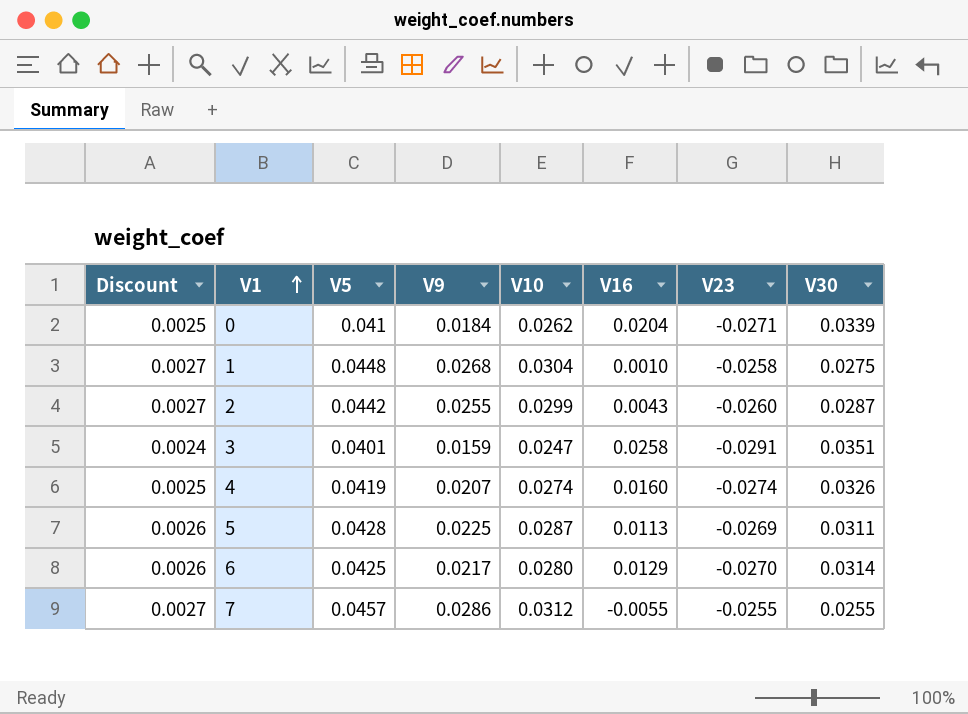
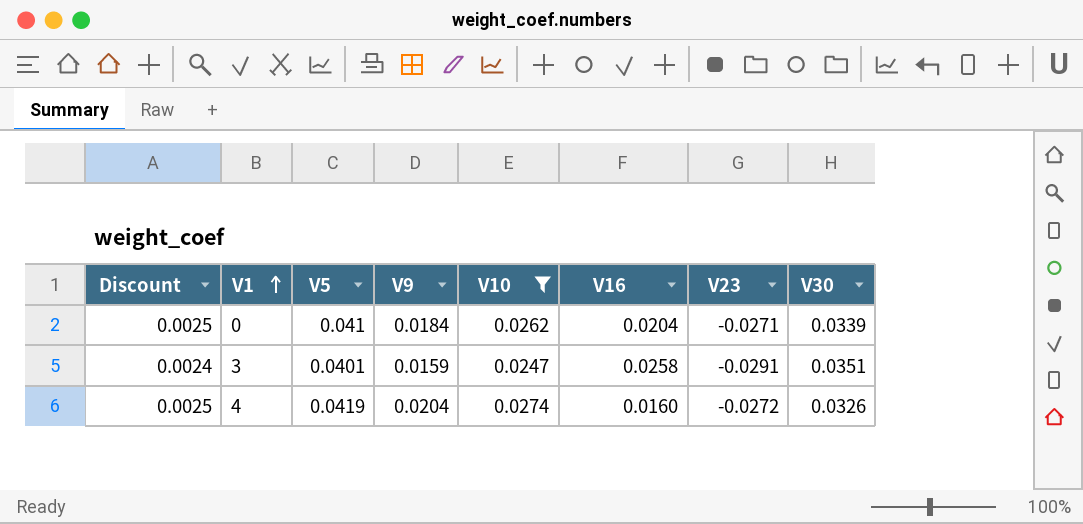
filter: none -> V10 <= 0.0274
4 | V9: 0.0207 -> 0.0204
4 | V23: -0.0274 -> -0.0272

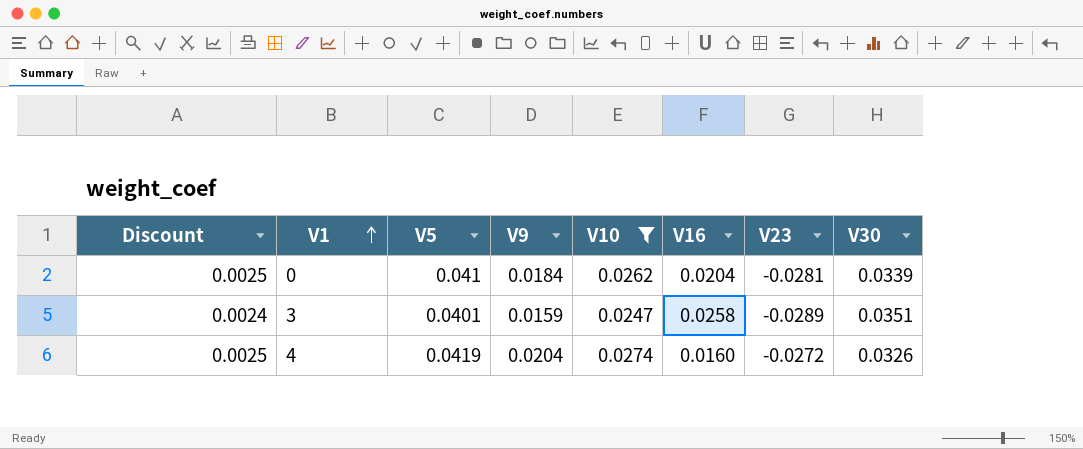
0 | V23: -0.0271 -> -0.0281
3 | V23: -0.0291 -> -0.0289

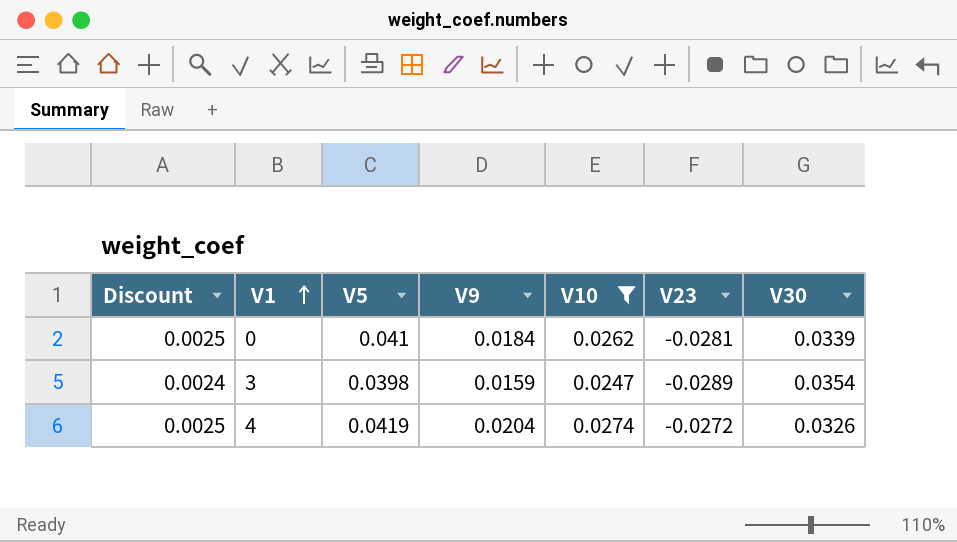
column V16 | position: 6 -> none
3 | V5: 0.0401 -> 0.0398
3 | V30: 0.0351 -> 0.0354

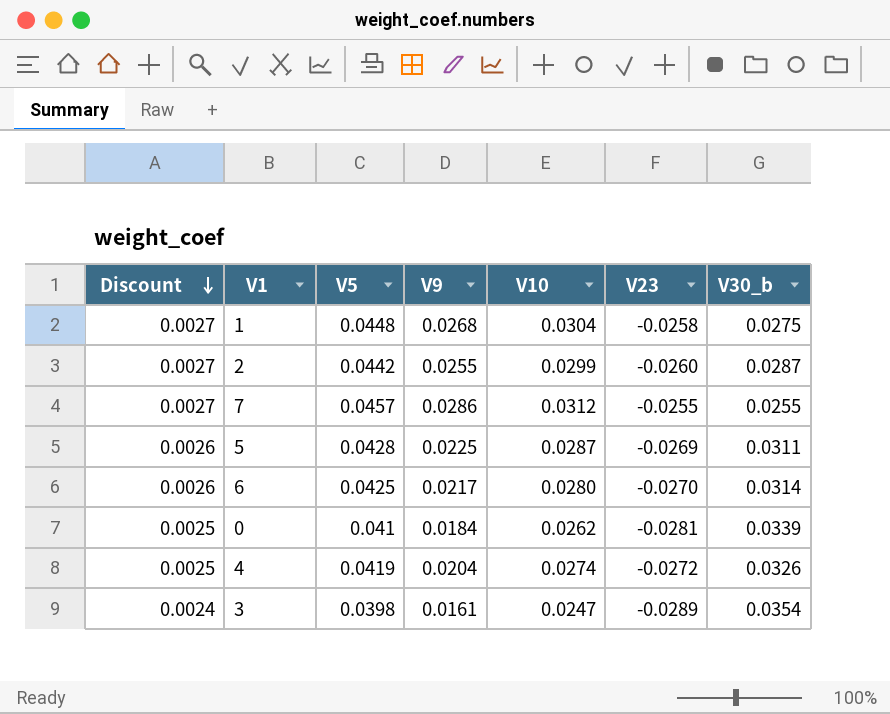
filter: V10 <= 0.0274 -> none
row order: V1 ascending -> Discount descending
column name: V30 -> V30_b
3 | V9: 0.0159 -> 0.0161

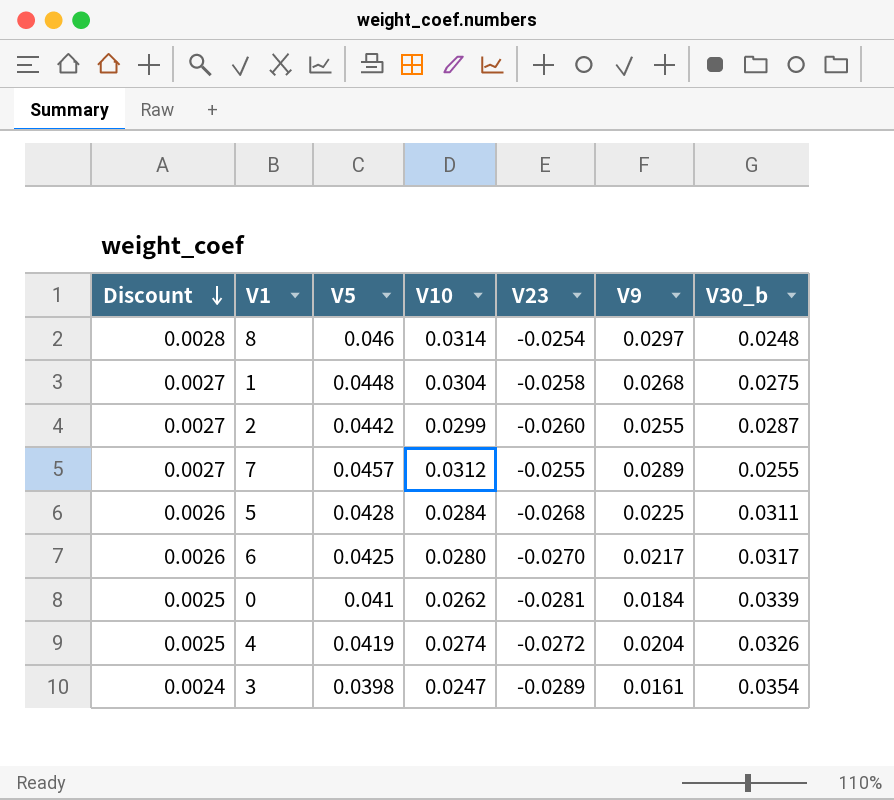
column V9 | position: 4 -> 6
row 8: none -> 0.0028 | 0.046 | 0.0314 | -0.0254 | 0.0297 | 0.0248
7 | V9: 0.0286 -> 0.0289
5 | V10: 0.0287 -> 0.0284
5 | V23: -0.0269 -> -0.0268
6 | V30_b: 0.0314 -> 0.0317

